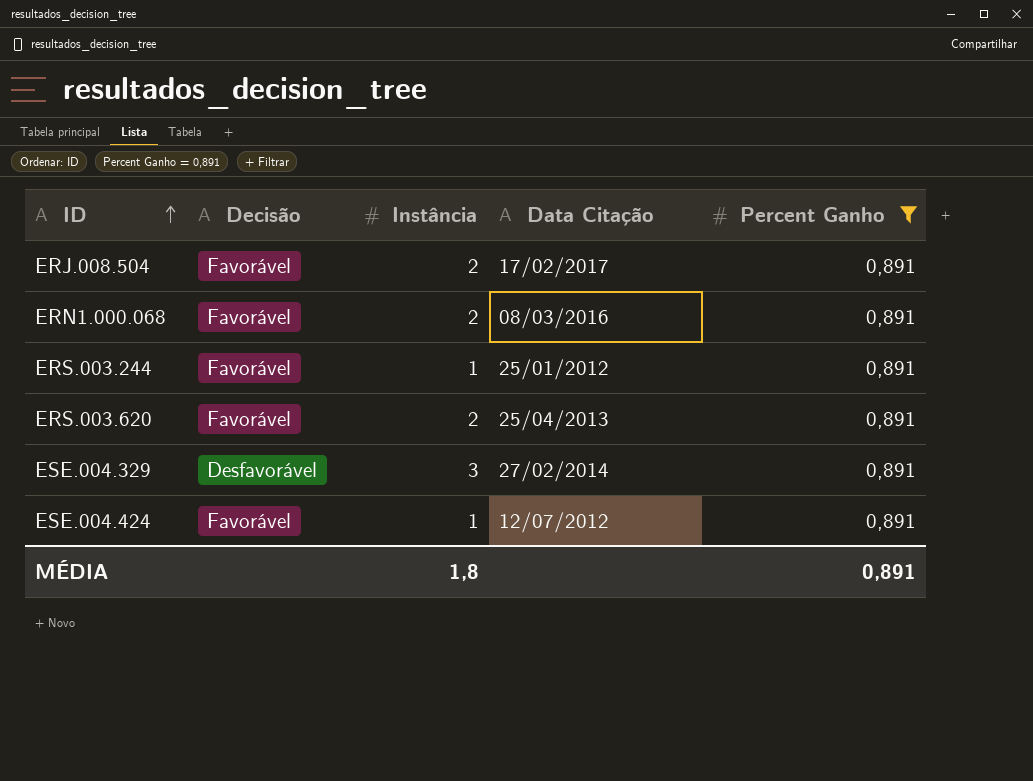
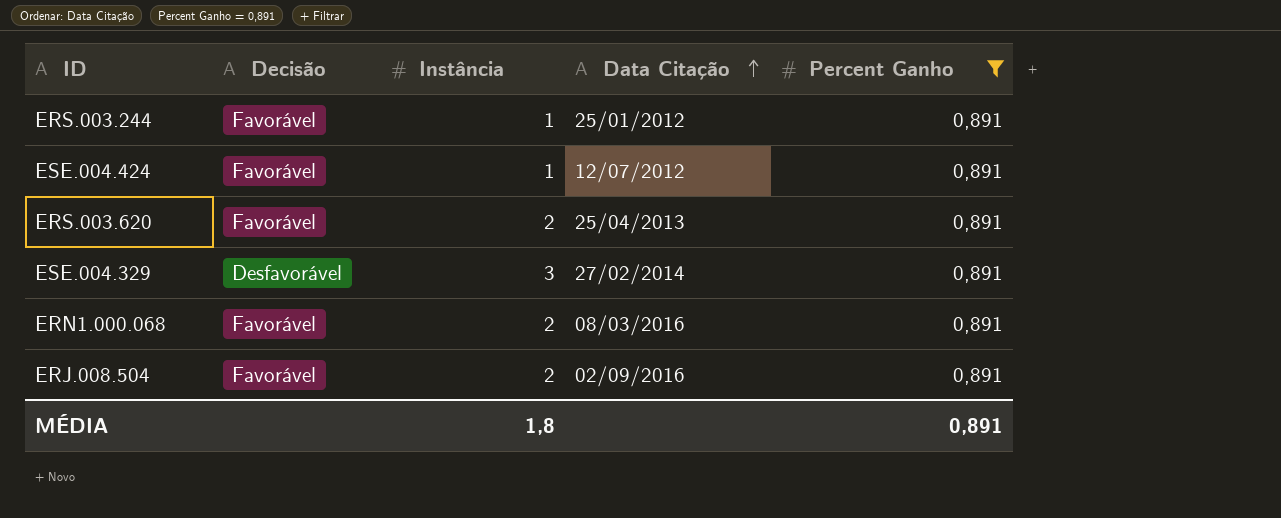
row order: ID ascending -> Data Citação ascending
ERJ.008.504 | Data Citação: 17/02/2017 -> 02/09/2016

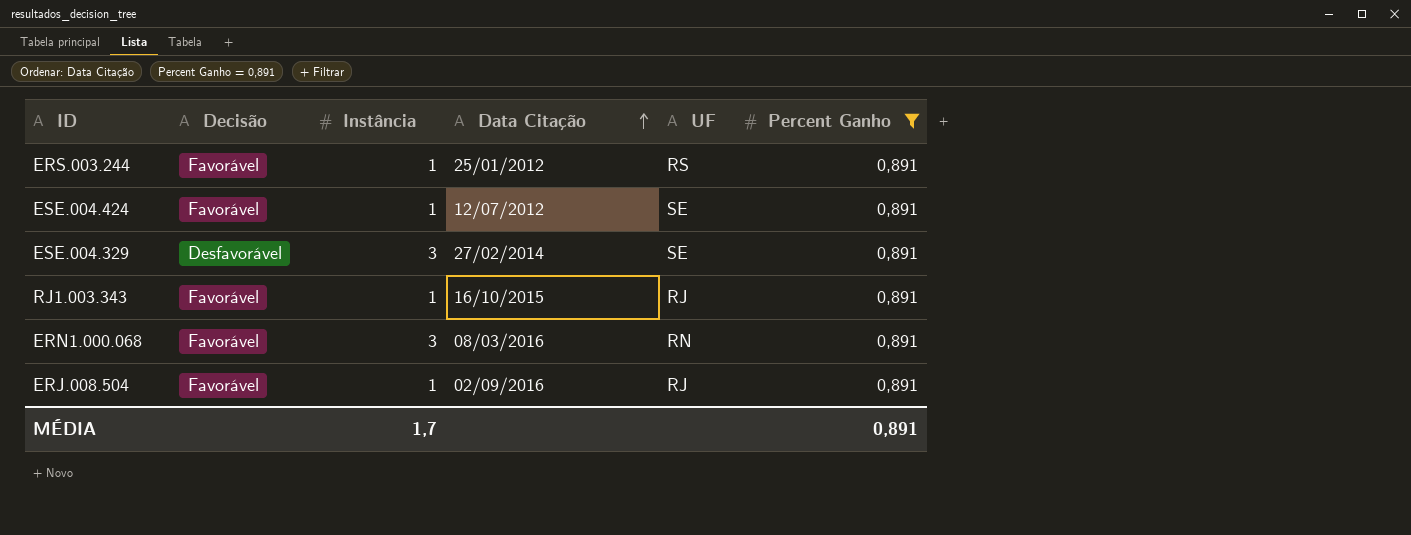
column UF | position: none -> 5
row ERS.003.620: Favorável | 2 | 25/04/2013 | 0,891 -> none
row RJ1.003.343: none -> Favorável | 1 | 16/10/2015 | RJ | 0,891
ERN1.000.068 | Instância: 2 -> 3
ERJ.008.504 | Instância: 2 -> 1
MÉDIA | Instância: 1,8 -> 1,7

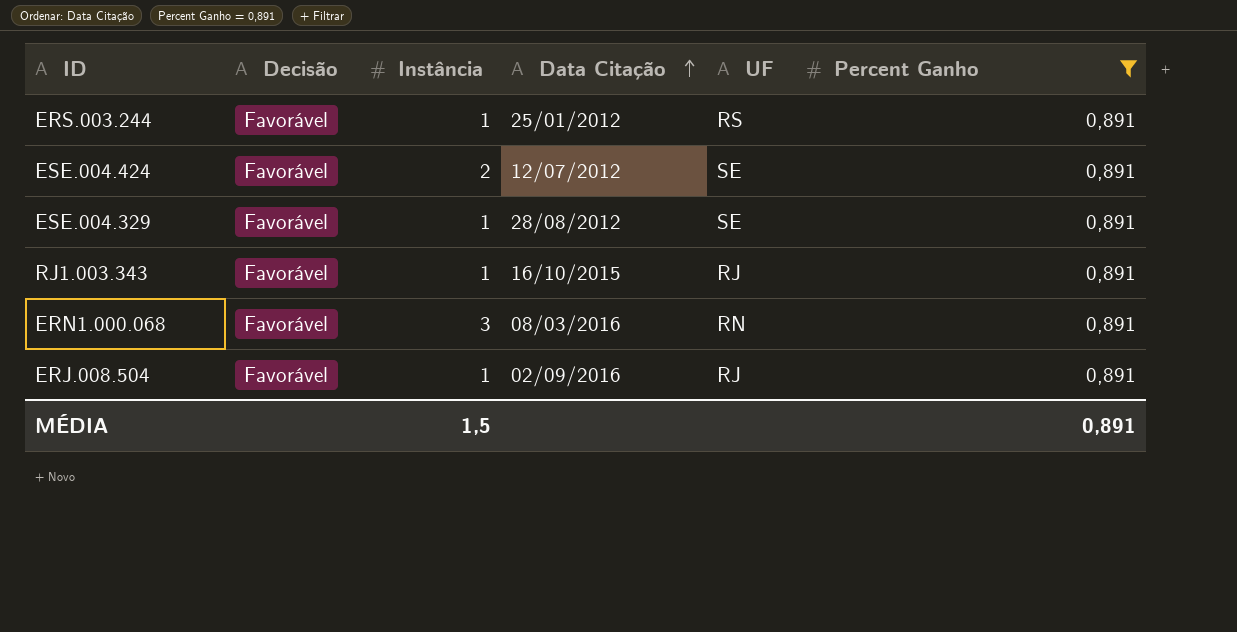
ESE.004.424 | Instância: 1 -> 2
ESE.004.329 | Decisão: Desfavorável -> Favorável
ESE.004.329 | Instância: 3 -> 1
ESE.004.329 | Data Citação: 27/02/2014 -> 28/08/2012
MÉDIA | Instância: 1,7 -> 1,5

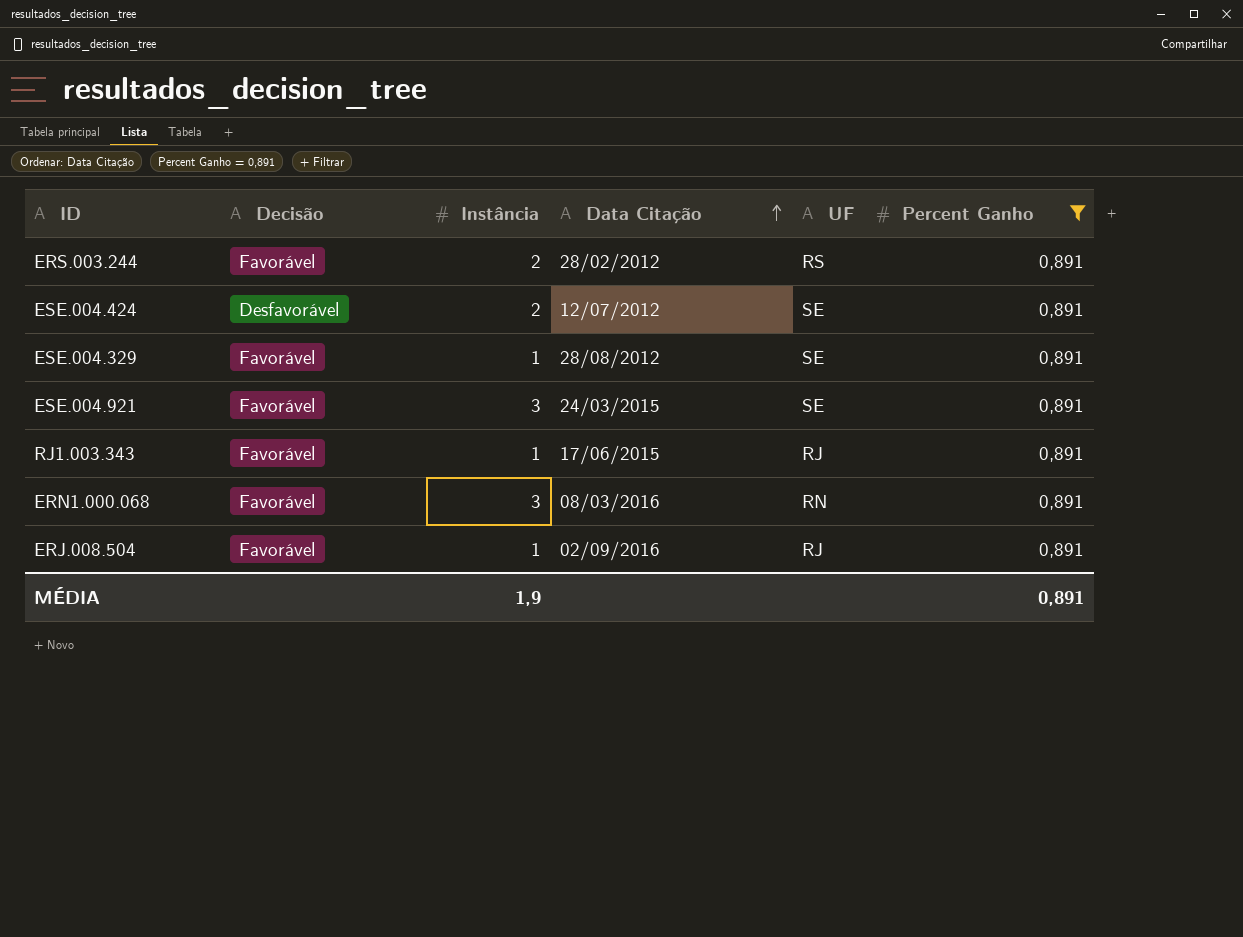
ERS.003.244 | Instância: 1 -> 2
ERS.003.244 | Data Citação: 25/01/2012 -> 28/02/2012
ESE.004.424 | Decisão: Favorável -> Desfavorável
row ESE.004.921: none -> Favorável | 3 | 24/03/2015 | SE | 0,891
RJ1.003.343 | Data Citação: 16/10/2015 -> 17/06/2015
MÉDIA | Instância: 1,5 -> 1,9

